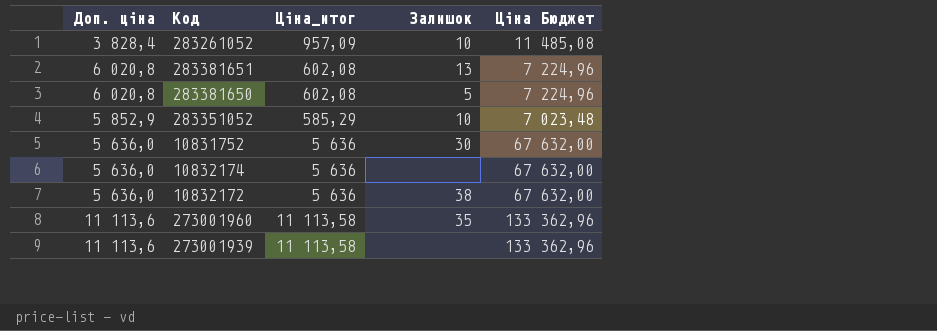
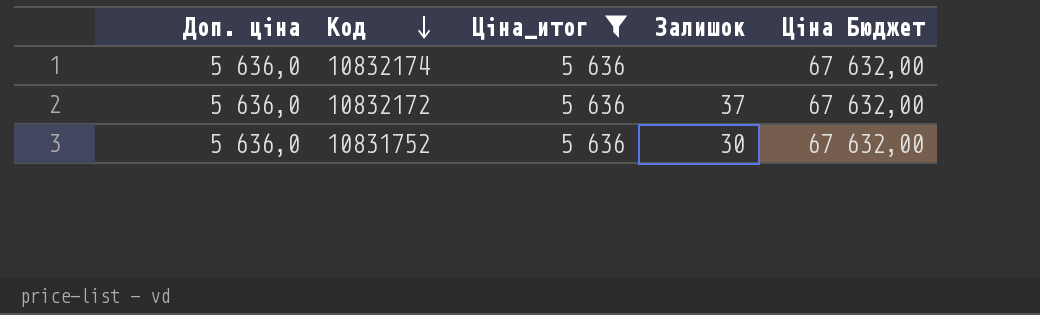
filter: none -> Ціна_итог = 5 636
row order: none -> Код descending
10832172 | Залишок: 38 -> 37

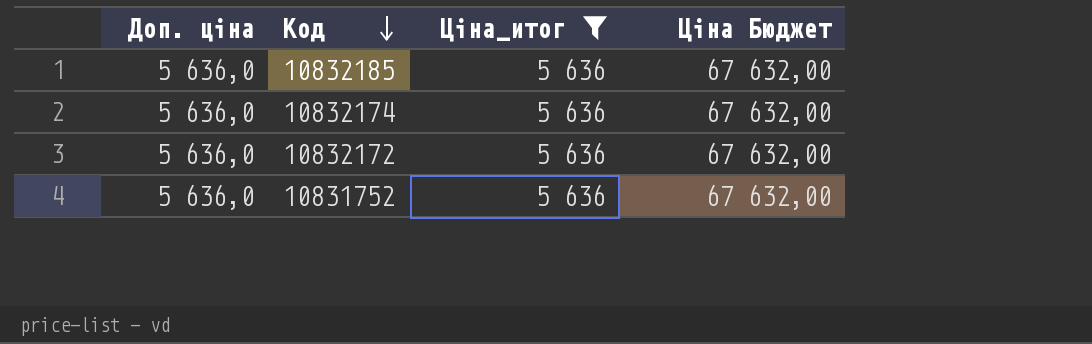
column Залишок | position: 4 -> none
row 10832185: none -> 5 636,0 | 5 636 | 67 632,00

